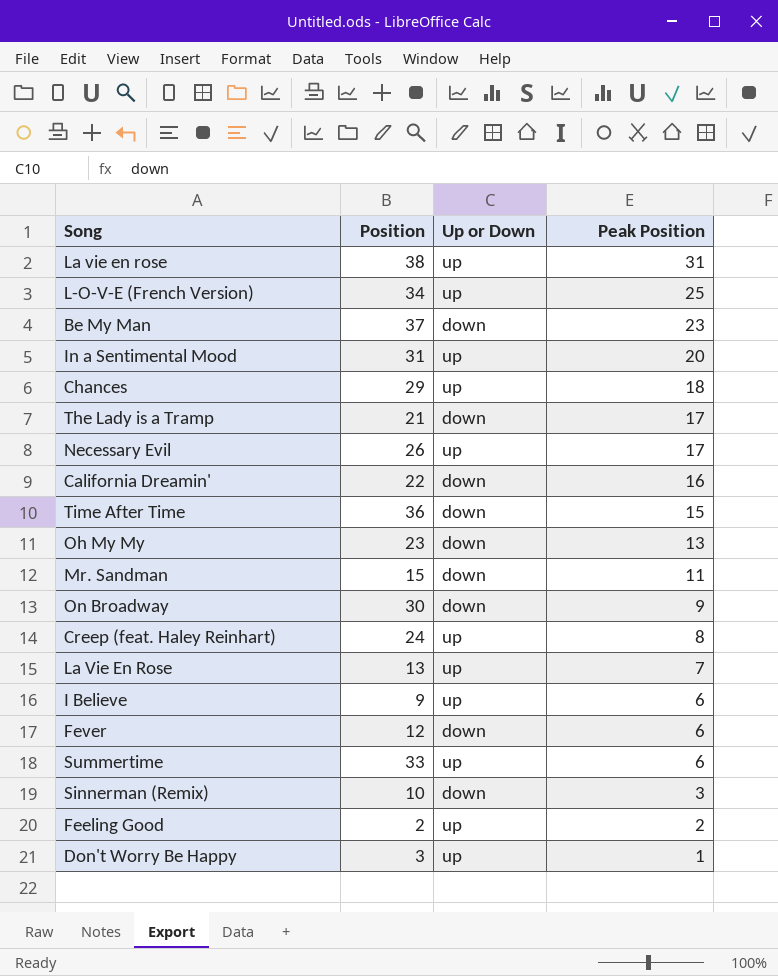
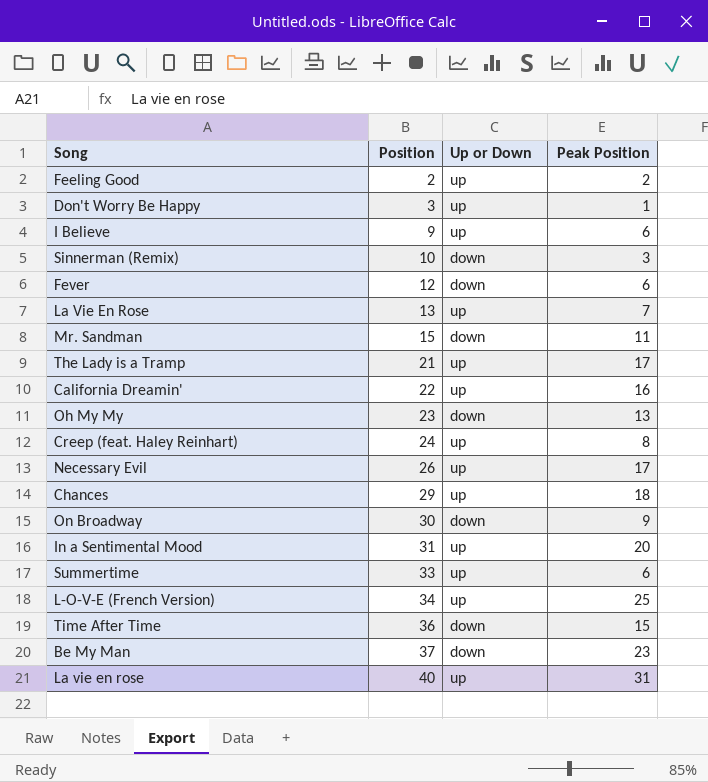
row order: Peak Position descending -> Position ascending
The Lady is a Tramp | Up or Down: down -> up
California Dreamin' | Up or Down: down -> up
La vie en rose | Position: 38 -> 40

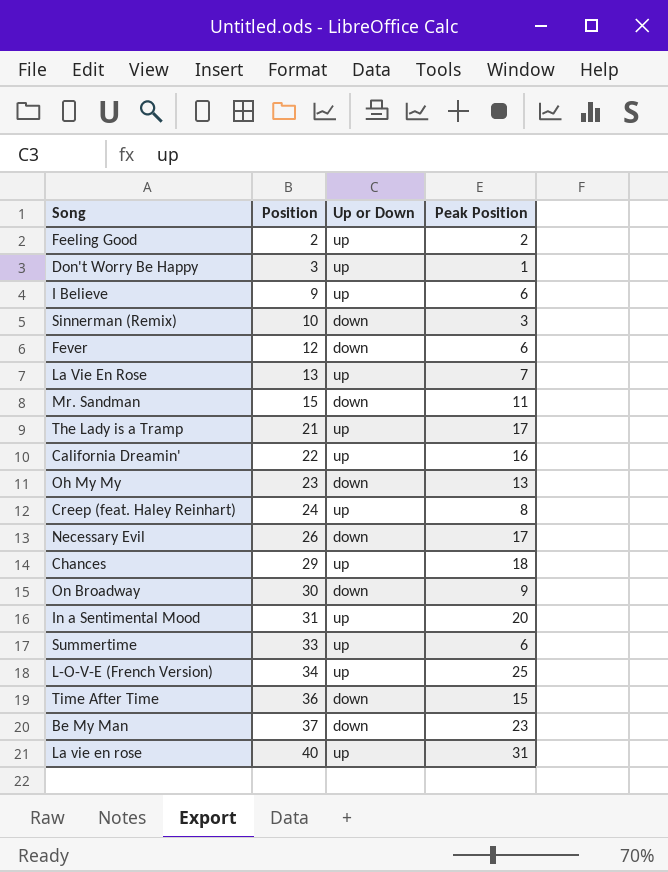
Necessary Evil | Up or Down: up -> down

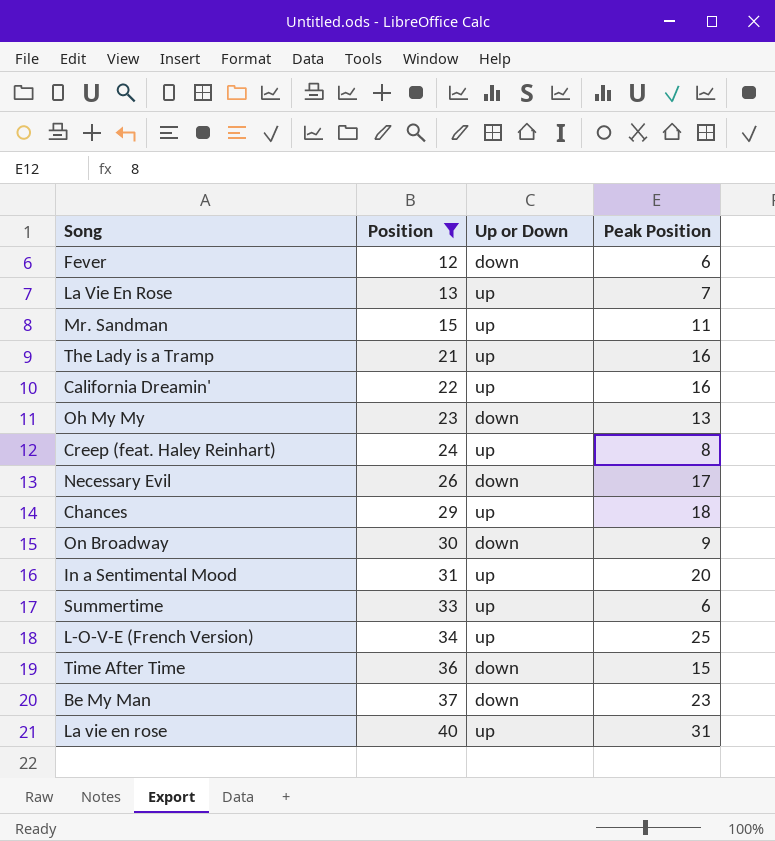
filter: none -> Position >= 12
Mr. Sandman | Up or Down: down -> up
The Lady is a Tramp | Peak Position: 17 -> 16

